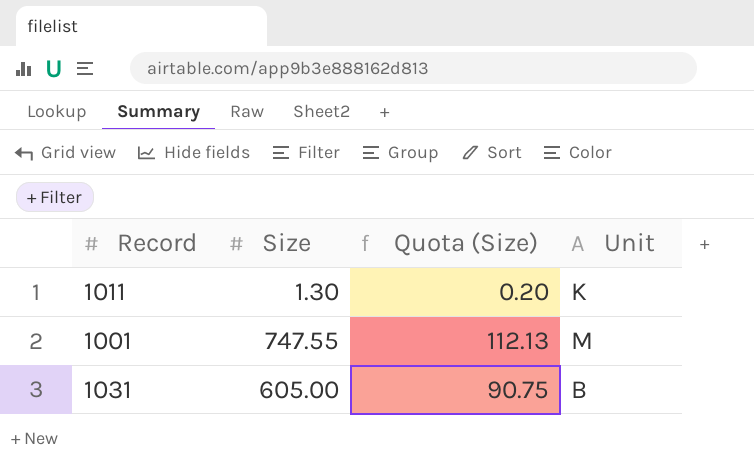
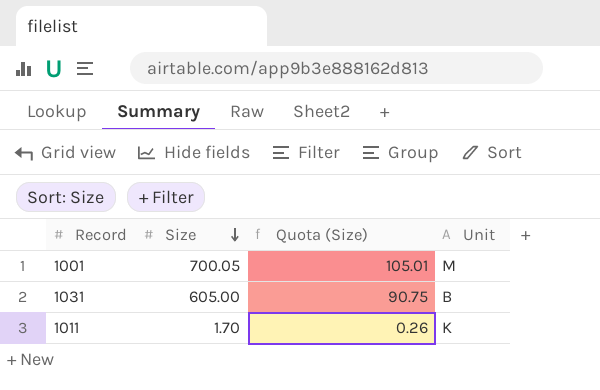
row order: none -> Size descending
1001 | Size: 747.55 -> 700.05
1001 | Quota (Size): 112.13 -> 105.01
1011 | Size: 1.30 -> 1.70
1011 | Quota (Size): 0.20 -> 0.26

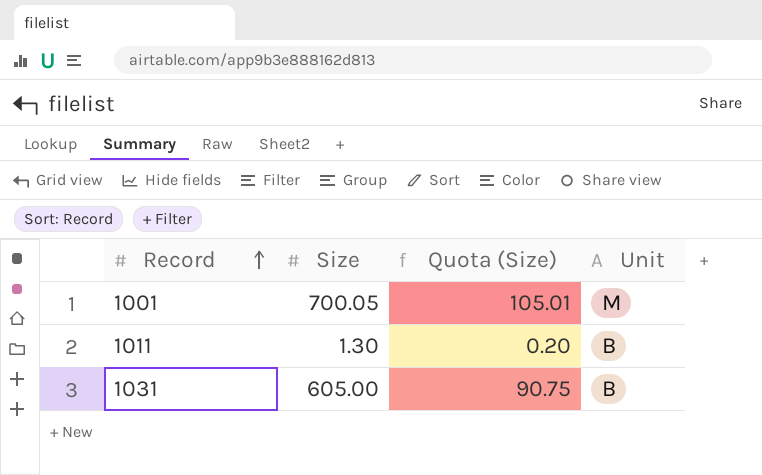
row order: Size descending -> Record ascending
1011 | Size: 1.70 -> 1.30
1011 | Quota (Size): 0.26 -> 0.20
1011 | Unit: K -> B

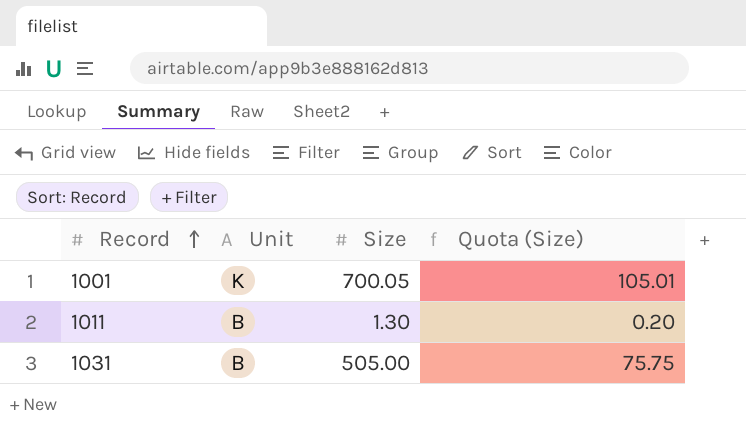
column Unit | position: 4 -> 2
1001 | Unit: M -> K
1031 | Size: 605.00 -> 505.00
1031 | Quota (Size): 90.75 -> 75.75

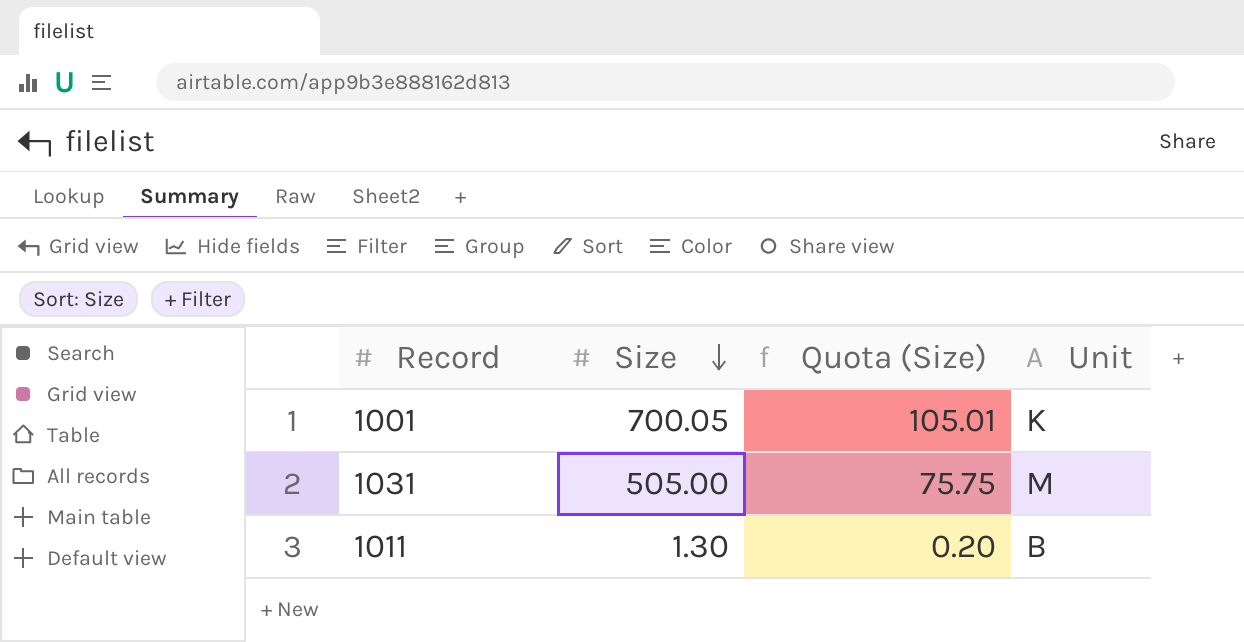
row order: Record ascending -> Size descending
column Unit | position: 2 -> 4
1031 | Unit: B -> M

